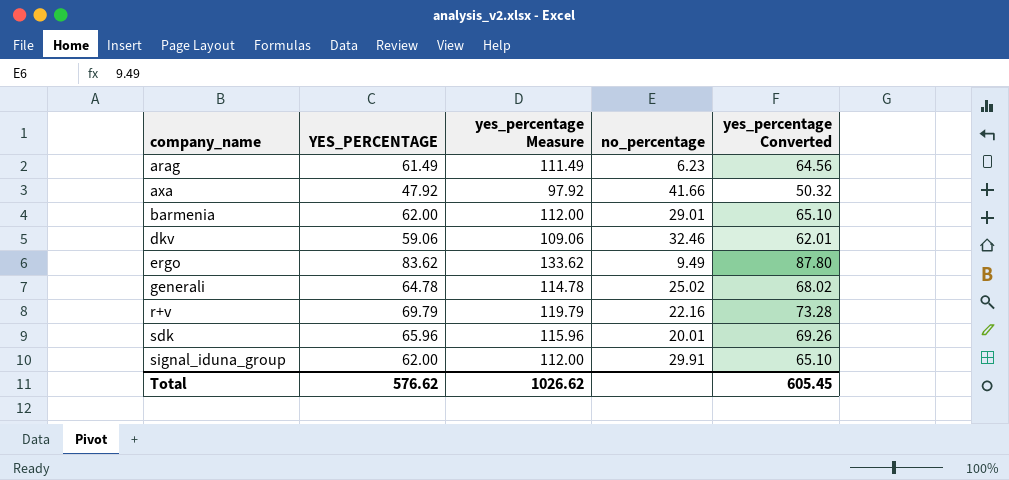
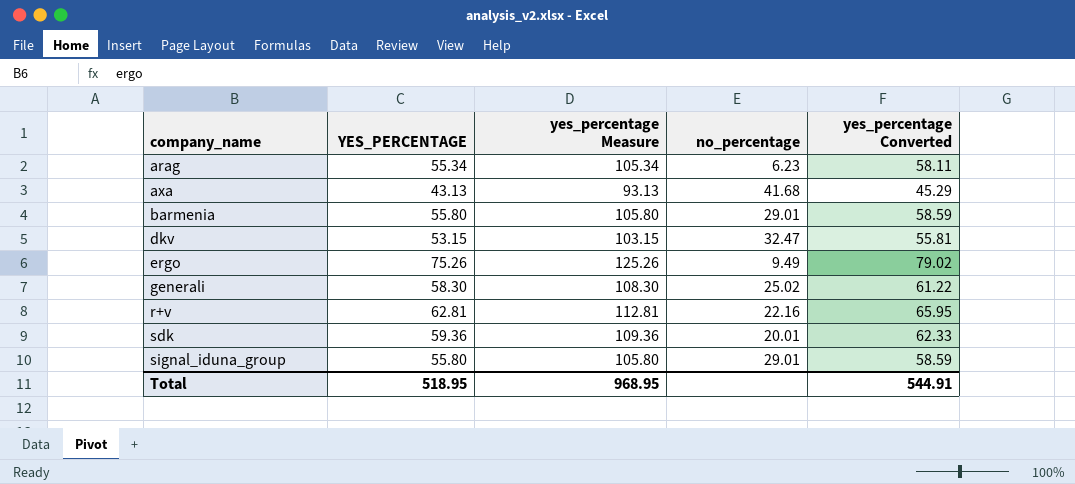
arag | YES_PERCENTAGE: 61.49 -> 55.34
arag | yes_percentage Measure: 111.49 -> 105.34
arag | yes_percentage Converted: 64.56 -> 58.11
axa | YES_PERCENTAGE: 47.92 -> 43.13
axa | yes_percentage Measure: 97.92 -> 93.13
axa | no_percentage: 41.66 -> 41.68
axa | yes_percentage Converted: 50.32 -> 45.29
barmenia | YES_PERCENTAGE: 62.00 -> 55.80
barmenia | yes_percentage Measure: 112.00 -> 105.80
barmenia | yes_percentage Converted: 65.10 -> 58.59
dkv | YES_PERCENTAGE: 59.06 -> 53.15
dkv | yes_percentage Measure: 109.06 -> 103.15
dkv | no_percentage: 32.46 -> 32.47
dkv | yes_percentage Converted: 62.01 -> 55.81
ergo | YES_PERCENTAGE: 83.62 -> 75.26
ergo | yes_percentage Measure: 133.62 -> 125.26
ergo | yes_percentage Converted: 87.80 -> 79.02
generali | YES_PERCENTAGE: 64.78 -> 58.30
generali | yes_percentage Measure: 114.78 -> 108.30
generali | yes_percentage Converted: 68.02 -> 61.22
r+v | YES_PERCENTAGE: 69.79 -> 62.81
r+v | yes_percentage Measure: 119.79 -> 112.81
r+v | yes_percentage Converted: 73.28 -> 65.95
sdk | YES_PERCENTAGE: 65.96 -> 59.36
sdk | yes_percentage Measure: 115.96 -> 109.36
sdk | yes_percentage Converted: 69.26 -> 62.33
signal_iduna_group | YES_PERCENTAGE: 62.00 -> 55.80
signal_iduna_group | yes_percentage Measure: 112.00 -> 105.80
signal_iduna_group | no_percentage: 29.91 -> 29.01
signal_iduna_group | yes_percentage Converted: 65.10 -> 58.59
Total | YES_PERCENTAGE: 576.62 -> 518.95
Total | yes_percentage Measure: 1026.62 -> 968.95
Total | yes_percentage Converted: 605.45 -> 544.91

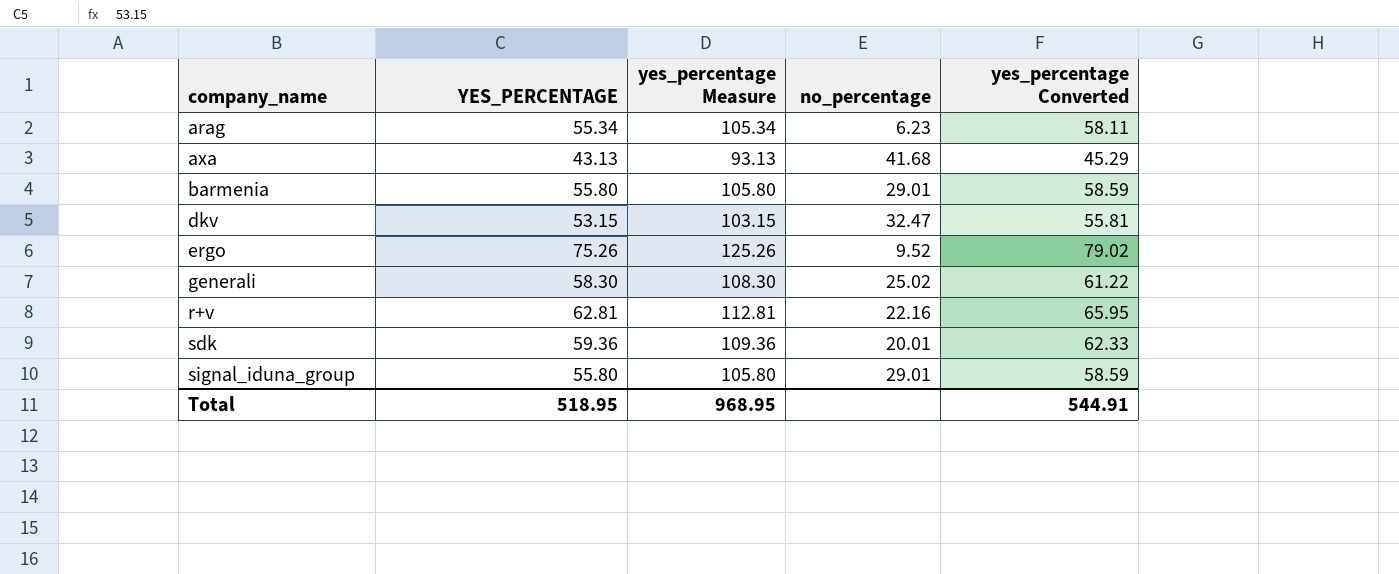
ergo | no_percentage: 9.49 -> 9.52

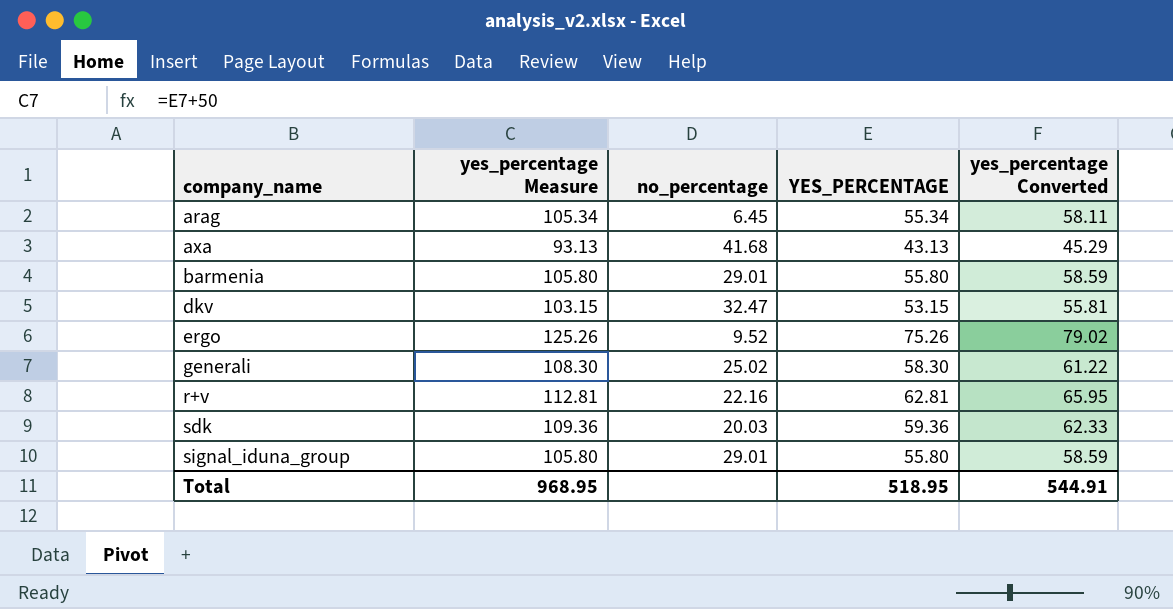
column YES_PERCENTAGE | position: 2 -> 4
arag | no_percentage: 6.23 -> 6.45
sdk | no_percentage: 20.01 -> 20.03

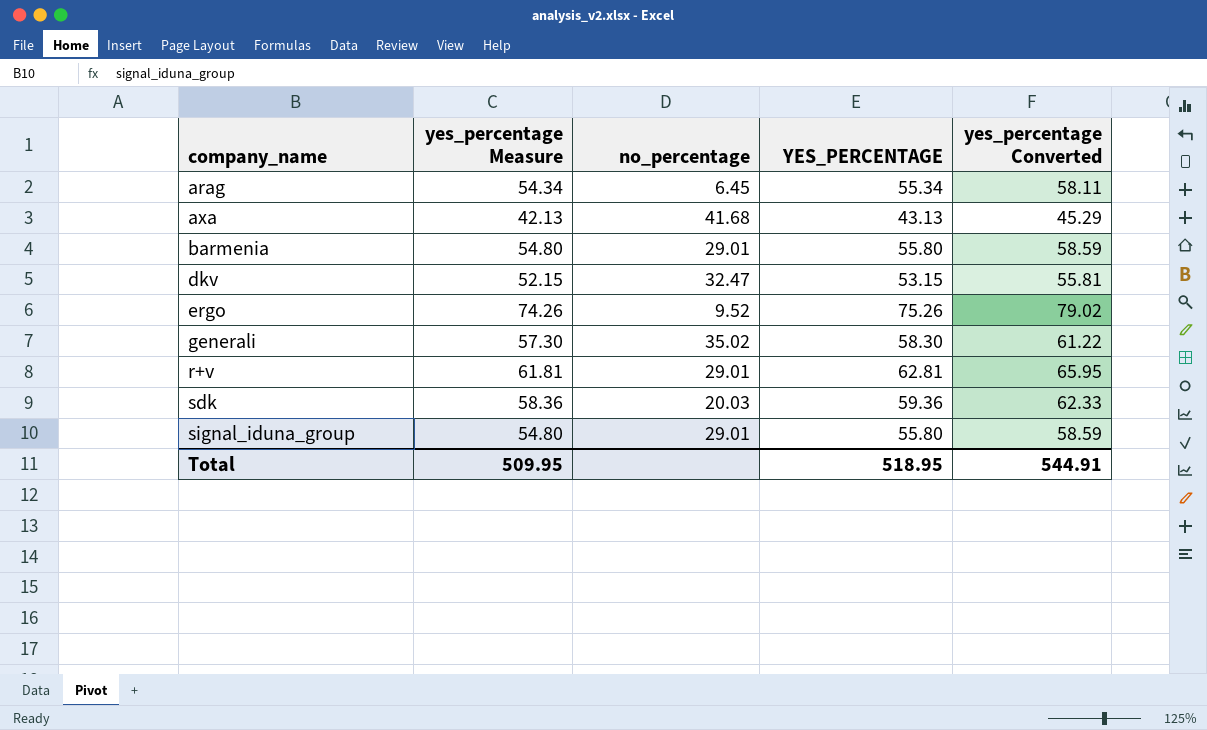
column yes_percentage Measure | formula: [YES_PERCENTAGE] + 50 -> [YES_PERCENTAGE] - 1
generali | no_percentage: 25.02 -> 35.02
r+v | no_percentage: 22.16 -> 29.01
Total | yes_percentage Measure: 968.95 -> 509.95

